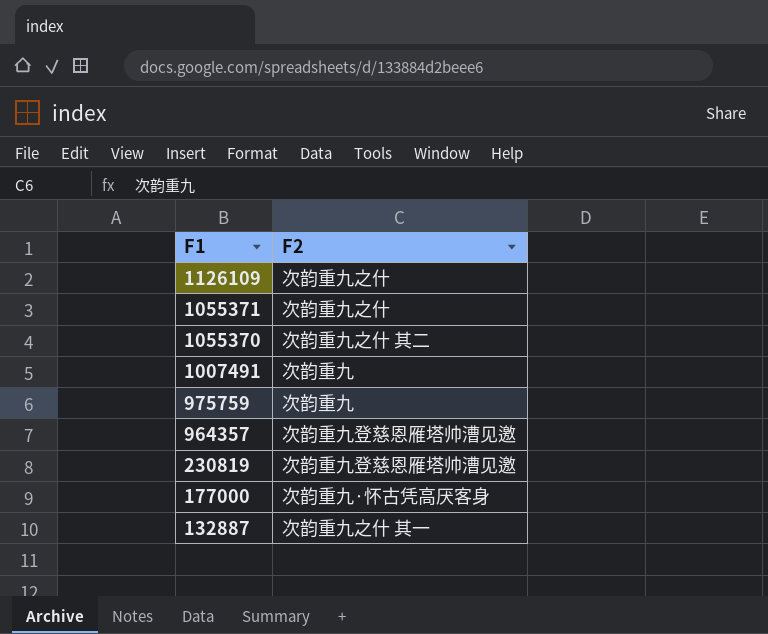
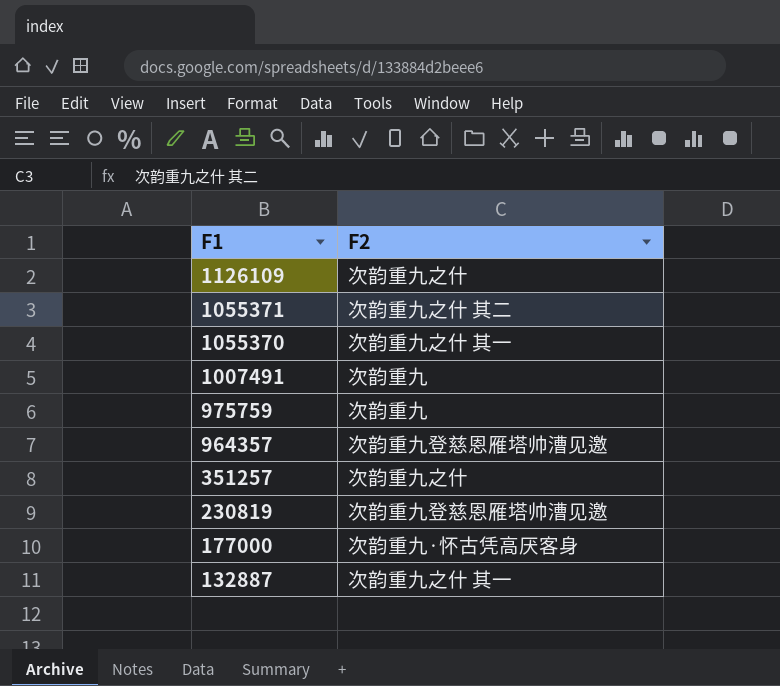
1055371 | F2: 次韵重九之什 -> 次韵重九之什 其二
1055370 | F2: 次韵重九之什 其二 -> 次韵重九之什 其一
row 351257: none -> 次韵重九之什

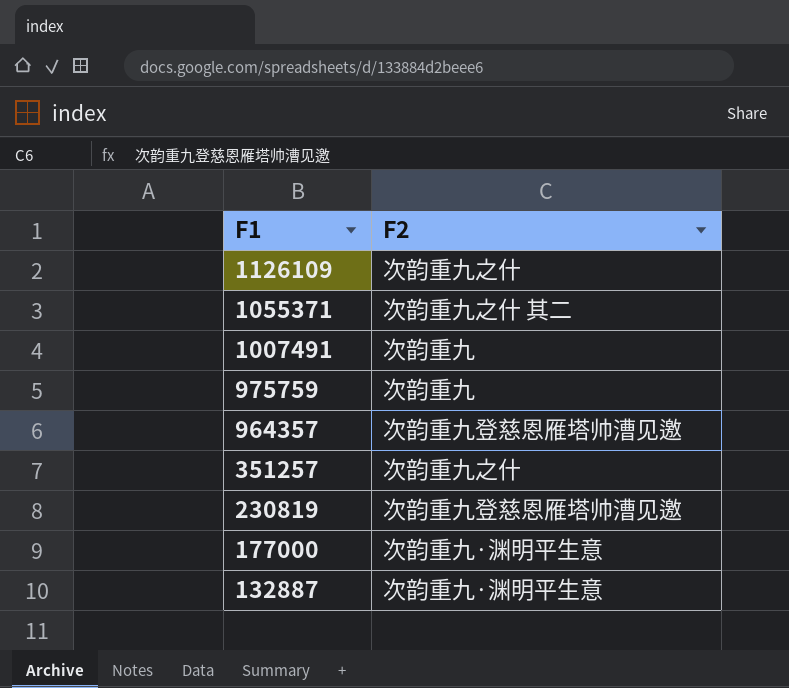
row 1055370: 次韵重九之什 其一 -> none
177000 | F2: 次韵重九·怀古凭高厌客身 -> 次韵重九·渊明平生意
132887 | F2: 次韵重九之什 其一 -> 次韵重九·渊明平生意

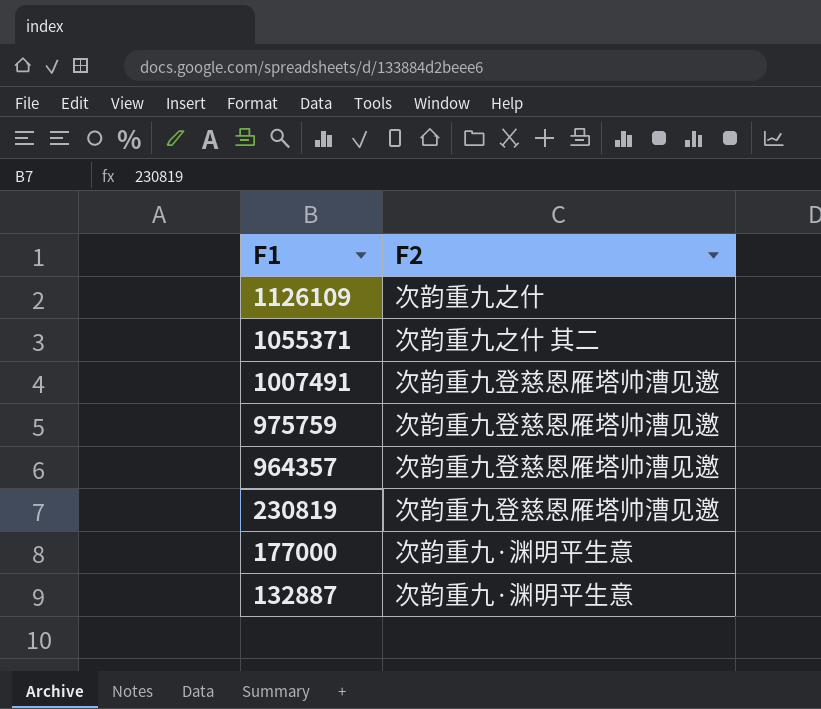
row 351257: 次韵重九之什 -> none
1007491 | F2: 次韵重九 -> 次韵重九登慈恩雁塔帅漕见邀
975759 | F2: 次韵重九 -> 次韵重九登慈恩雁塔帅漕见邀

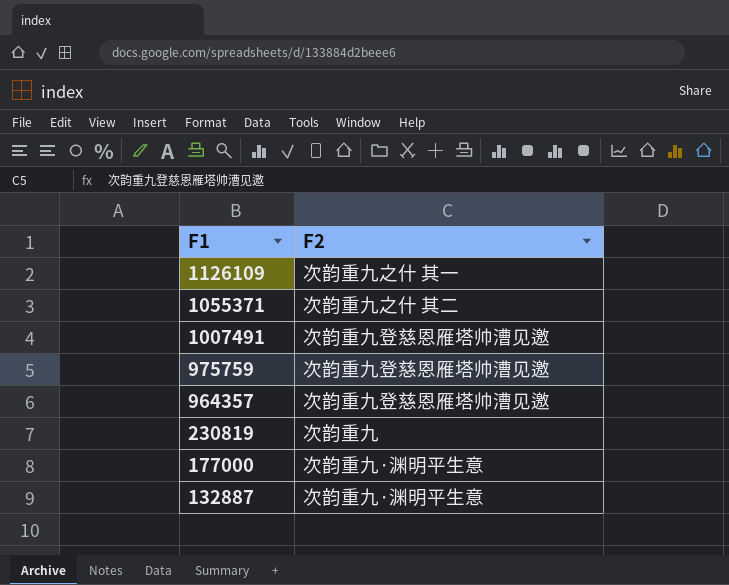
1126109 | F2: 次韵重九之什 -> 次韵重九之什 其一
230819 | F2: 次韵重九登慈恩雁塔帅漕见邀 -> 次韵重九

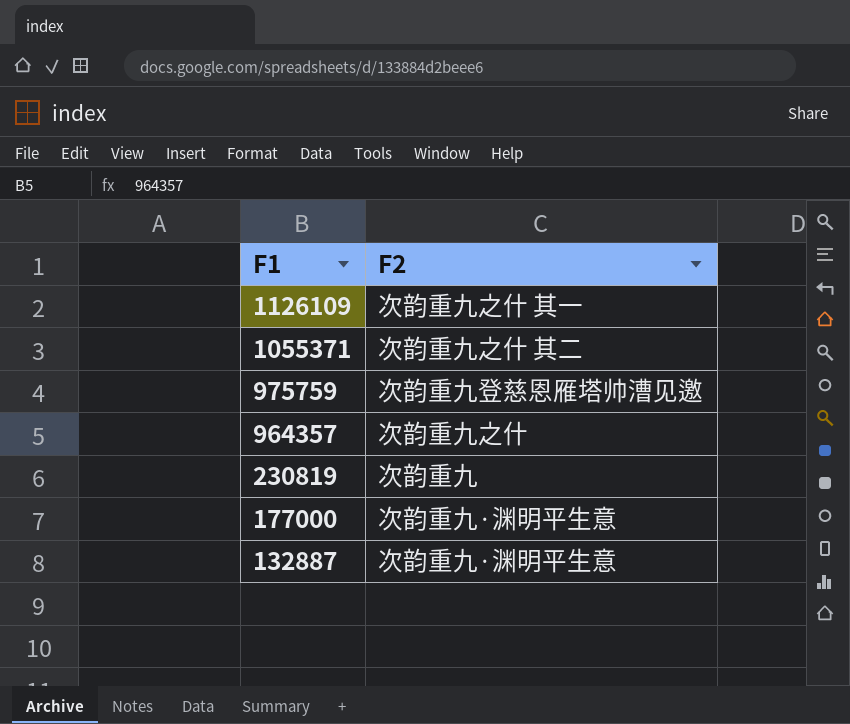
row 1007491: 次韵重九登慈恩雁塔帅漕见邀 -> none
964357 | F2: 次韵重九登慈恩雁塔帅漕见邀 -> 次韵重九之什

